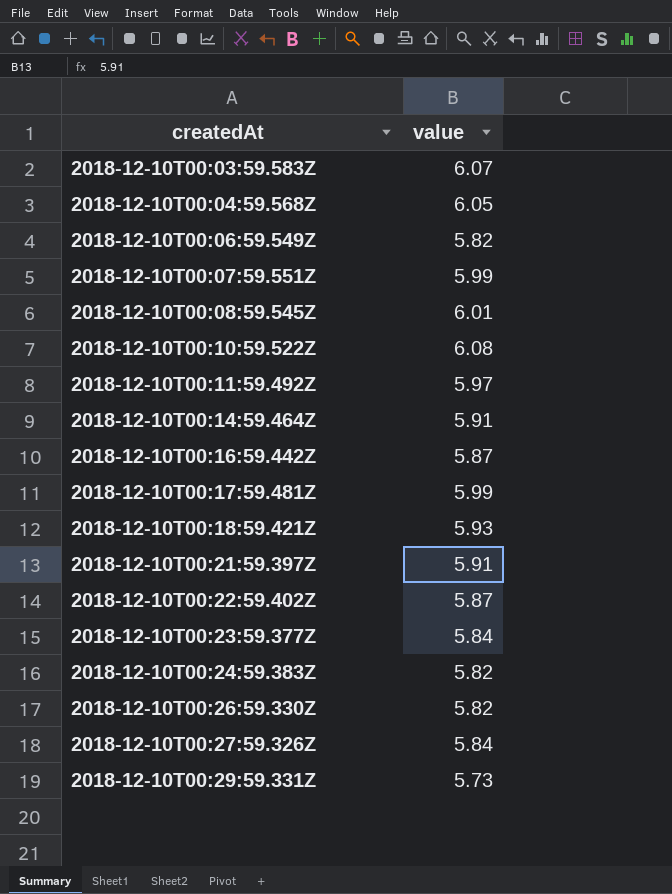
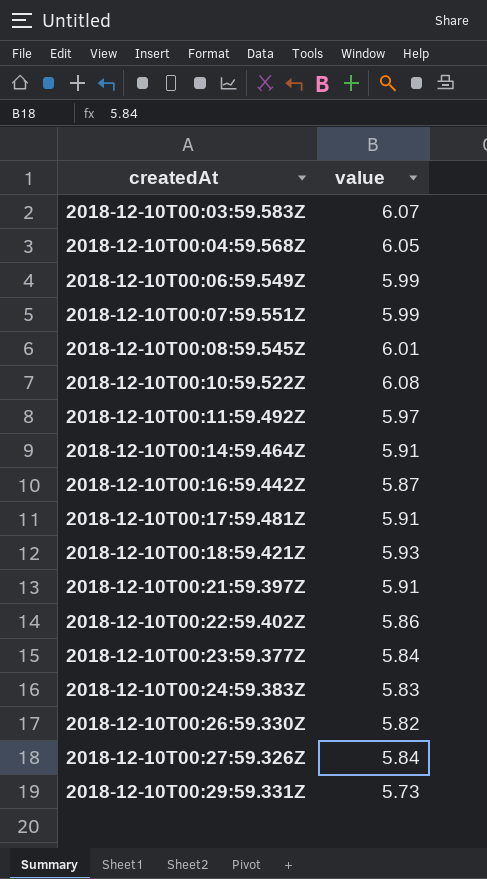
2018-12-10T00:06:59.549Z | value: 5.82 -> 5.99
2018-12-10T00:17:59.481Z | value: 5.99 -> 5.91
2018-12-10T00:22:59.402Z | value: 5.87 -> 5.86
2018-12-10T00:24:59.383Z | value: 5.82 -> 5.83

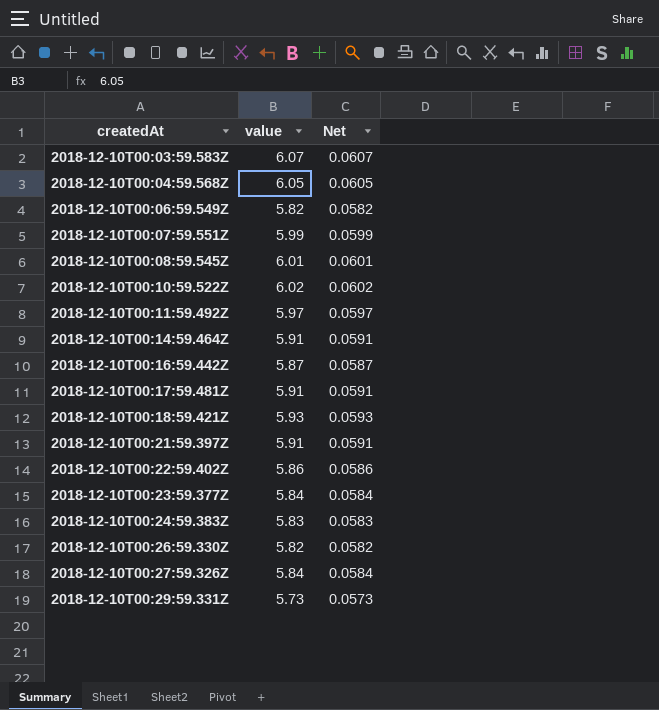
column Net | formula: none -> [value] * 0.01
2018-12-10T00:06:59.549Z | value: 5.99 -> 5.82
2018-12-10T00:10:59.522Z | value: 6.08 -> 6.02

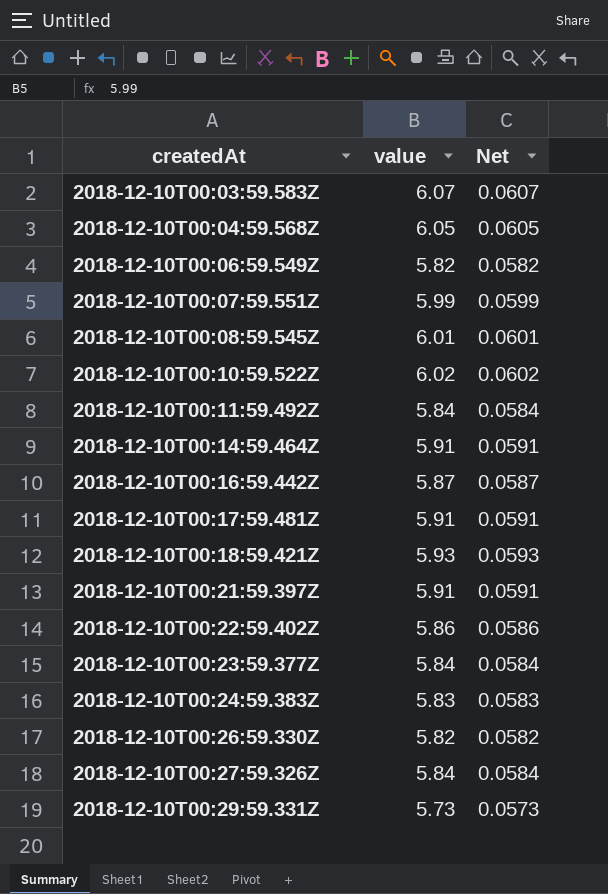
2018-12-10T00:11:59.492Z | value: 5.97 -> 5.84
2018-12-10T00:11:59.492Z | Net: 0.0597 -> 0.0584

